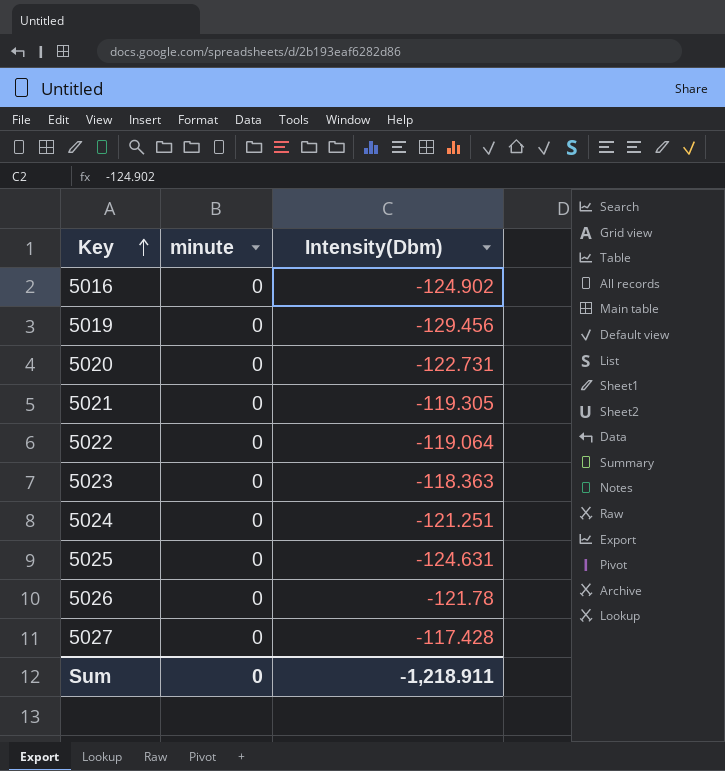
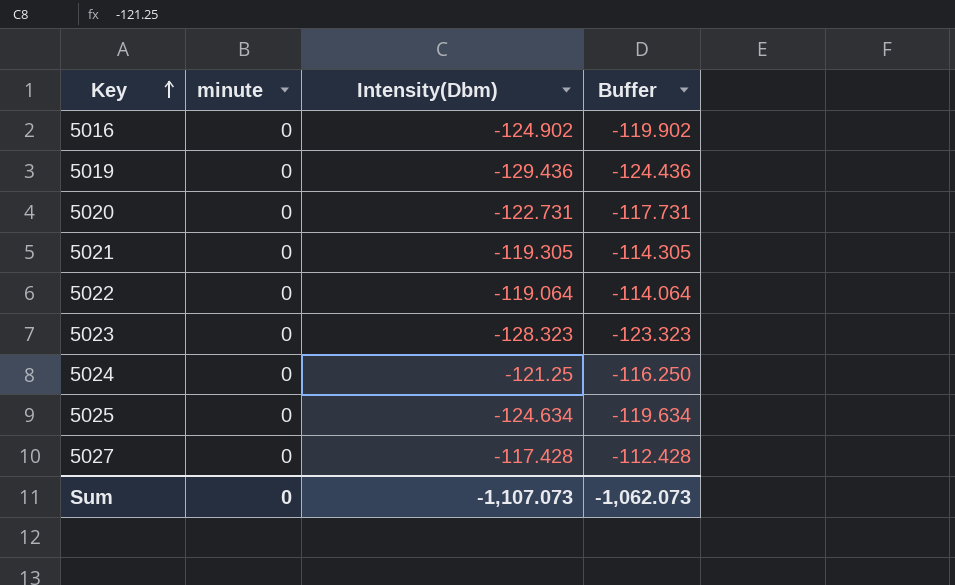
column Buffer | formula: none -> [Intensity(Dbm)] + 5
row 5026: 0 | -121.78 -> none
5019 | Intensity(Dbm): -129.456 -> -129.436
5023 | Intensity(Dbm): -118.363 -> -128.323
5024 | Intensity(Dbm): -121.251 -> -121.25
5025 | Intensity(Dbm): -124.631 -> -124.634
Sum | Intensity(Dbm): -1,218.911 -> -1,107.073

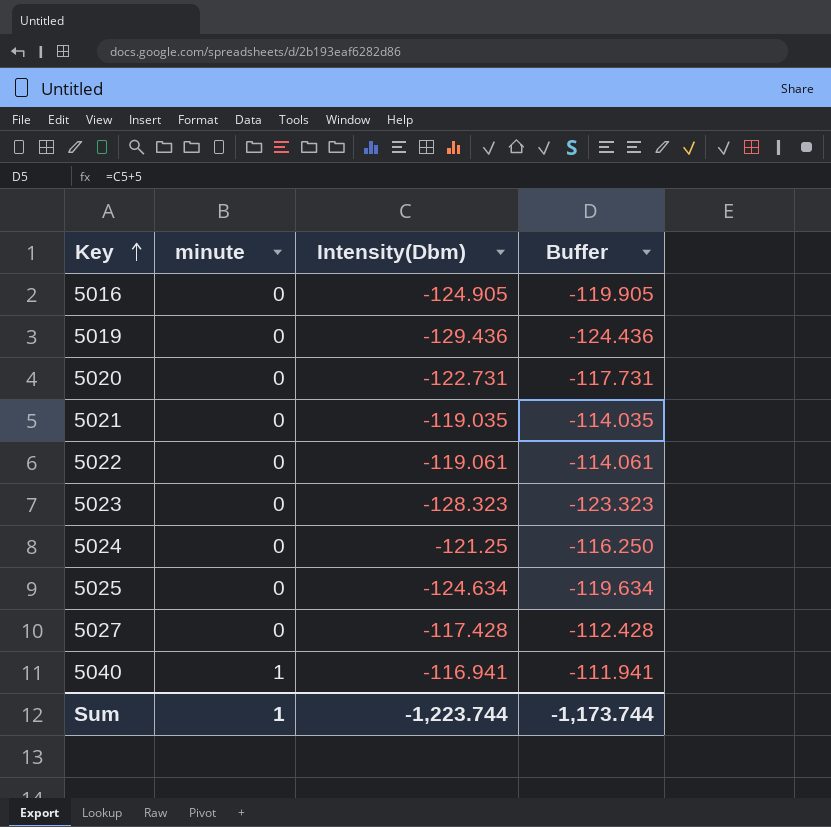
5016 | Intensity(Dbm): -124.902 -> -124.905
5016 | Buffer: -119.902 -> -119.905
5021 | Intensity(Dbm): -119.305 -> -119.035
5021 | Buffer: -114.305 -> -114.035
5022 | Intensity(Dbm): -119.064 -> -119.061
5022 | Buffer: -114.064 -> -114.061
row 5040: none -> 1 | -116.941 | -111.941
Sum | minute: 0 -> 1
Sum | Intensity(Dbm): -1,107.073 -> -1,223.744
Sum | Buffer: -1,062.073 -> -1,173.744

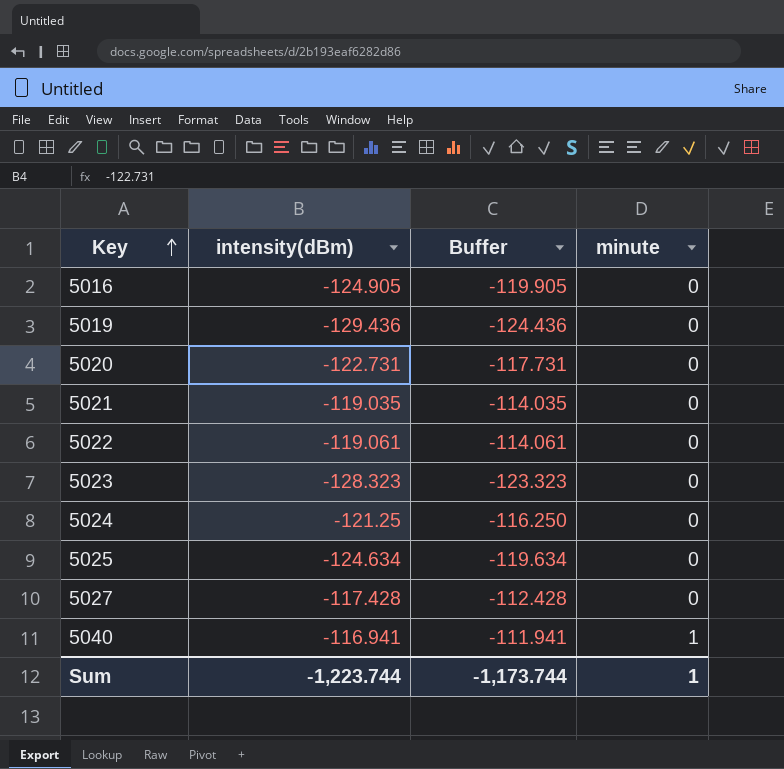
column name: Intensity(Dbm) -> intensity(dBm)
column minute | position: 2 -> 4

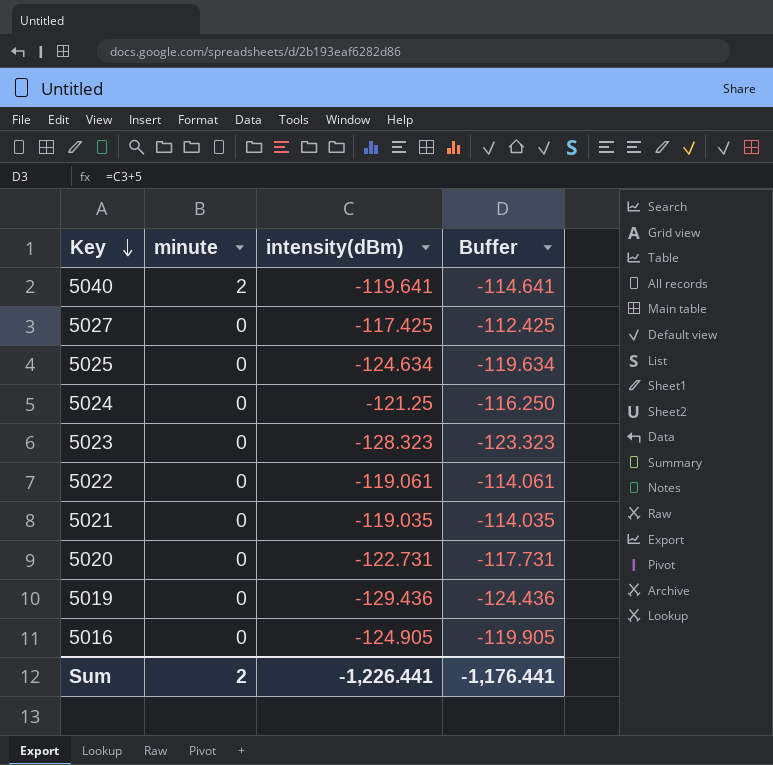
row order: Key ascending -> Key descending
column minute | position: 4 -> 2
5040 | minute: 1 -> 2
5040 | intensity(dBm): -116.941 -> -119.641
5040 | Buffer: -111.941 -> -114.641
5027 | intensity(dBm): -117.428 -> -117.425
5027 | Buffer: -112.428 -> -112.425
Sum | minute: 1 -> 2
Sum | intensity(dBm): -1,223.744 -> -1,226.441
Sum | Buffer: -1,173.744 -> -1,176.441

